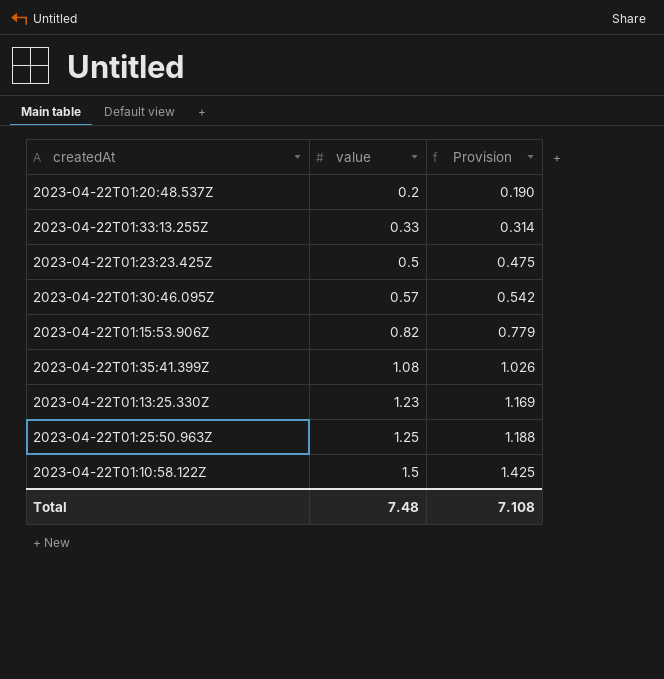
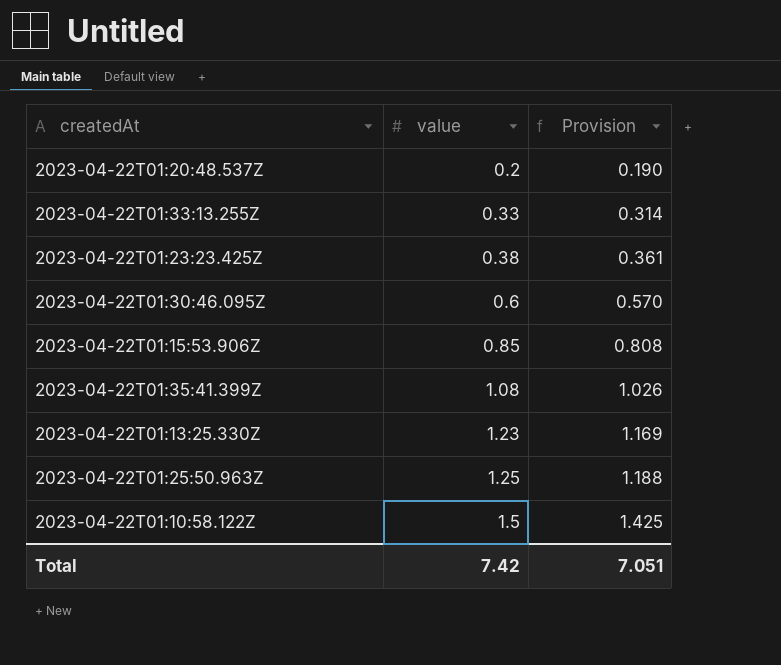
2023-04-22T01:23:23.425Z | value: 0.5 -> 0.38
2023-04-22T01:23:23.425Z | Provision: 0.475 -> 0.361
2023-04-22T01:30:46.095Z | value: 0.57 -> 0.6
2023-04-22T01:30:46.095Z | Provision: 0.542 -> 0.570
2023-04-22T01:15:53.906Z | value: 0.82 -> 0.85
2023-04-22T01:15:53.906Z | Provision: 0.779 -> 0.808
Total | value: 7.48 -> 7.42
Total | Provision: 7.108 -> 7.051

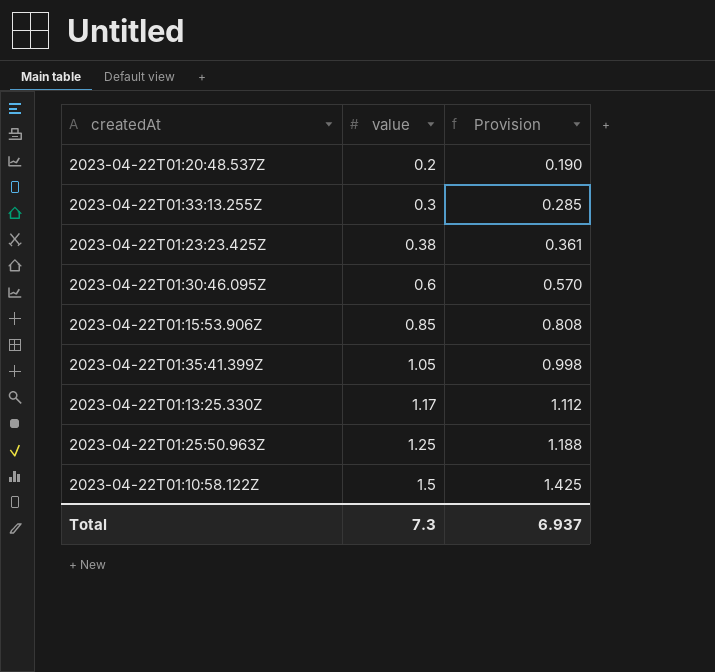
2023-04-22T01:33:13.255Z | value: 0.33 -> 0.3
2023-04-22T01:33:13.255Z | Provision: 0.314 -> 0.285
2023-04-22T01:35:41.399Z | value: 1.08 -> 1.05
2023-04-22T01:35:41.399Z | Provision: 1.026 -> 0.998
2023-04-22T01:13:25.330Z | value: 1.23 -> 1.17
2023-04-22T01:13:25.330Z | Provision: 1.169 -> 1.112
Total | value: 7.42 -> 7.3
Total | Provision: 7.051 -> 6.937

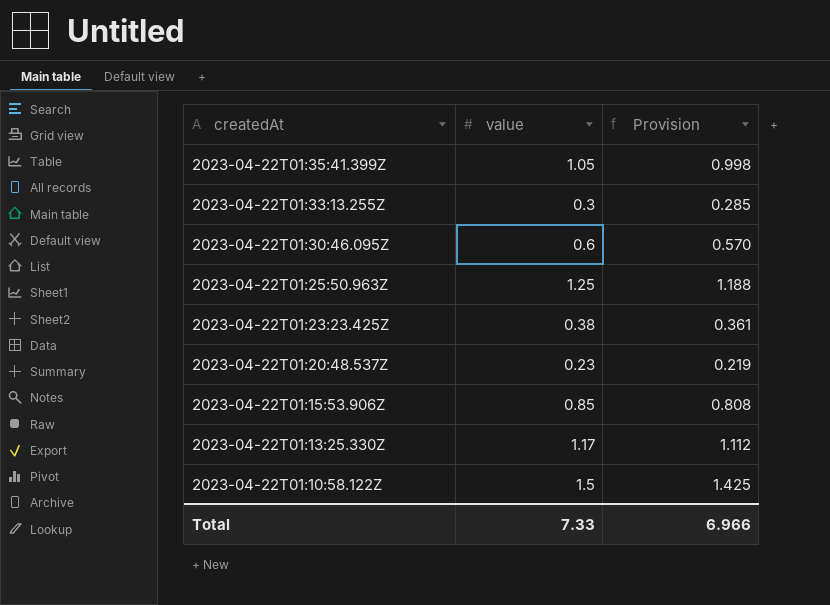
row order: value ascending -> createdAt descending
2023-04-22T01:20:48.537Z | value: 0.2 -> 0.23
2023-04-22T01:20:48.537Z | Provision: 0.190 -> 0.219
Total | value: 7.3 -> 7.33
Total | Provision: 6.937 -> 6.966

